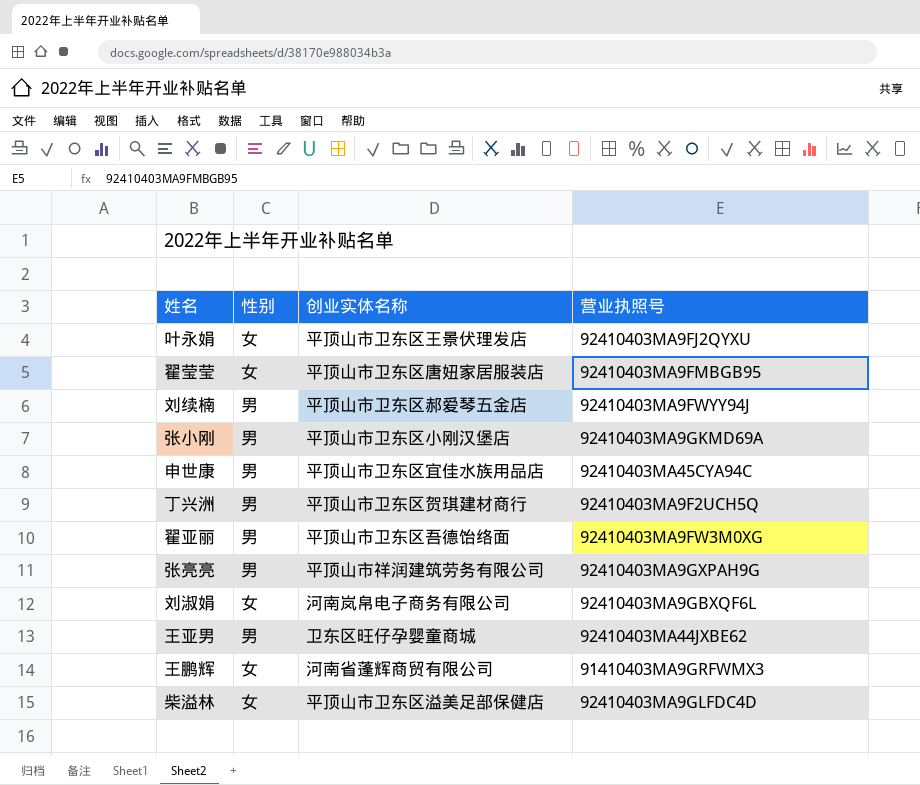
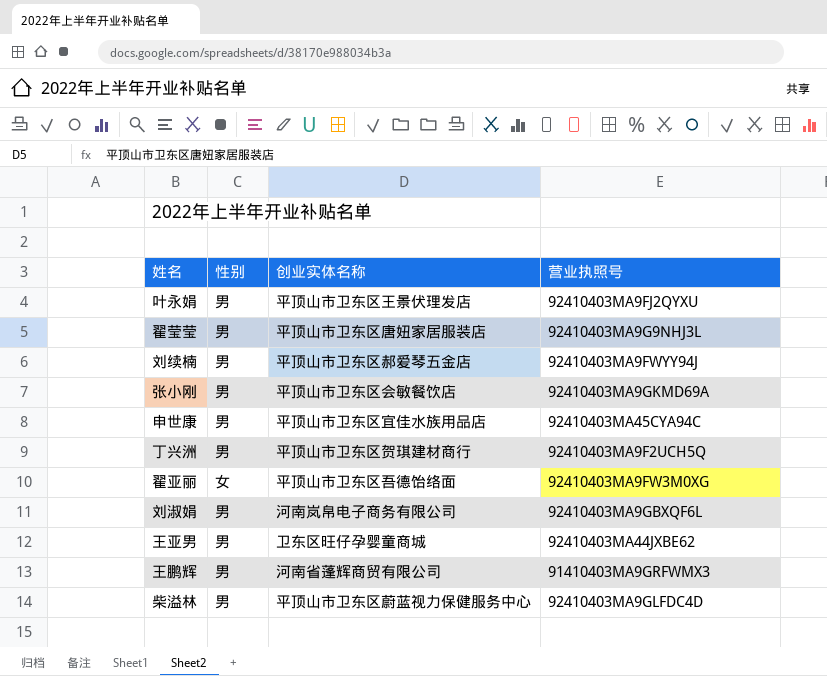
row 张亮亮: 男 | 平顶山市祥润建筑劳务有限公司 | 92410403MA9GXPAH9G -> none
叶永娟 | 性别: 女 -> 男
翟莹莹 | 性别: 女 -> 男
翟莹莹 | 营业执照号: 92410403MA9FMBGB95 -> 92410403MA9G9NHJ3L
张小刚 | 创业实体名称: 平顶山市卫东区小刚汉堡店 -> 平顶山市卫东区会敏餐饮店
翟亚丽 | 性别: 男 -> 女
刘淑娟 | 性别: 女 -> 男
王鹏辉 | 性别: 女 -> 男
柴溢林 | 性别: 女 -> 男
柴溢林 | 创业实体名称: 平顶山市卫东区溢美足部保健店 -> 平顶山市卫东区蔚蓝视力保健服务中心

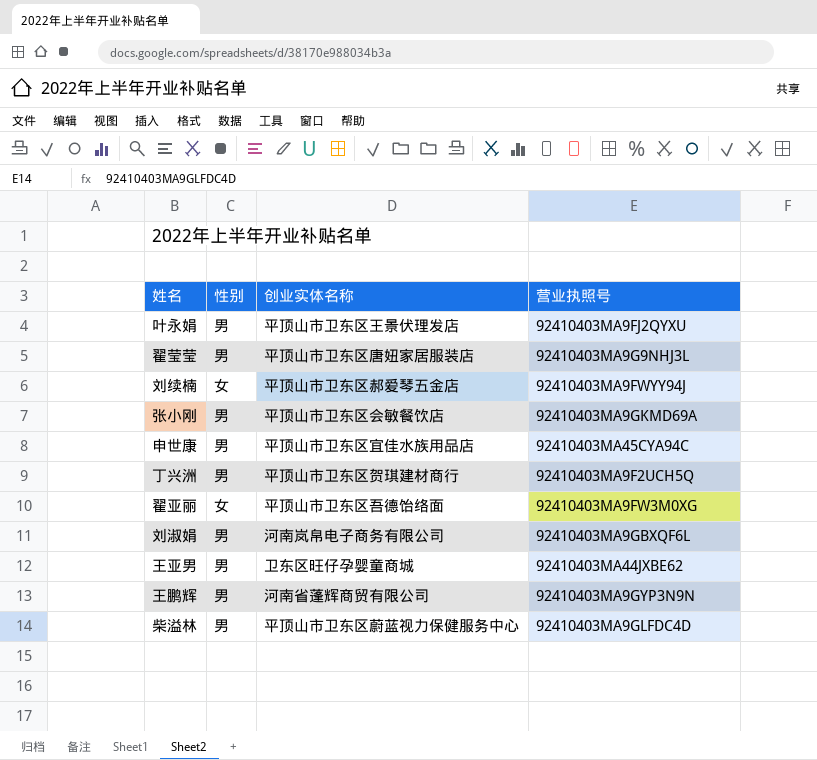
刘续楠 | 性别: 男 -> 女
王鹏辉 | 营业执照号: 91410403MA9GRFWMX3 -> 92410403MA9GYP3N9N

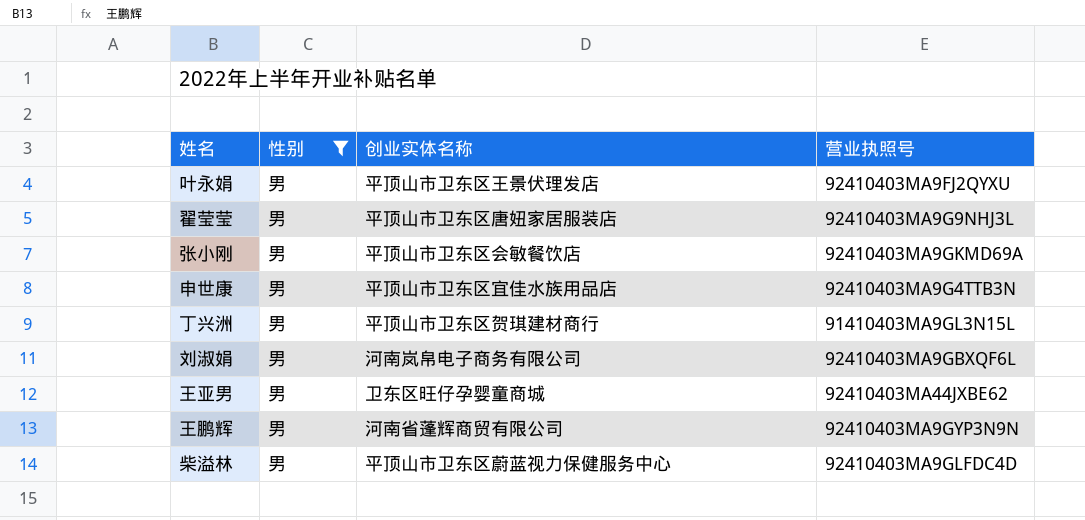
filter: none -> 性别 = 男
申世康 | 营业执照号: 92410403MA45CYA94C -> 92410403MA9G4TTB3N
丁兴洲 | 营业执照号: 92410403MA9F2UCH5Q -> 91410403MA9GL3N15L

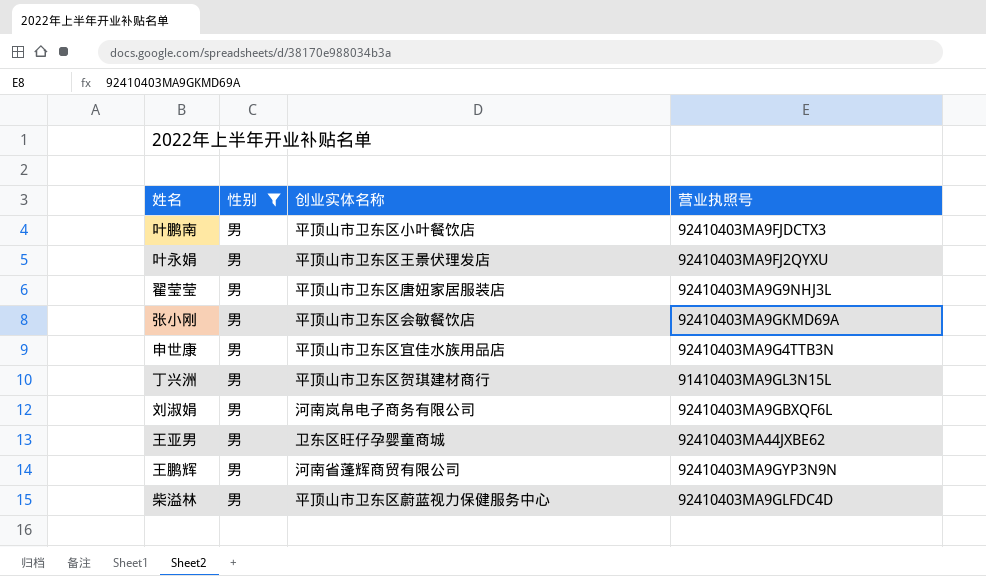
row 叶鹏南: none -> 男 | 平顶山市卫东区小叶餐饮店 | 92410403MA9FJDCTX3

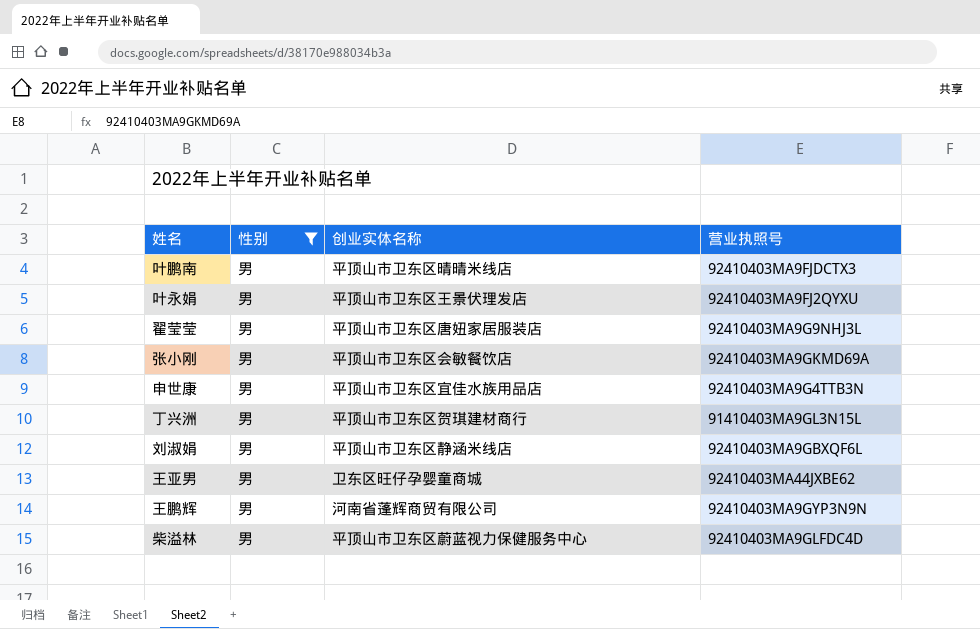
叶鹏南 | 创业实体名称: 平顶山市卫东区小叶餐饮店 -> 平顶山市卫东区晴晴米线店
刘淑娟 | 创业实体名称: 河南岚帛电子商务有限公司 -> 平顶山市卫东区静涵米线店

